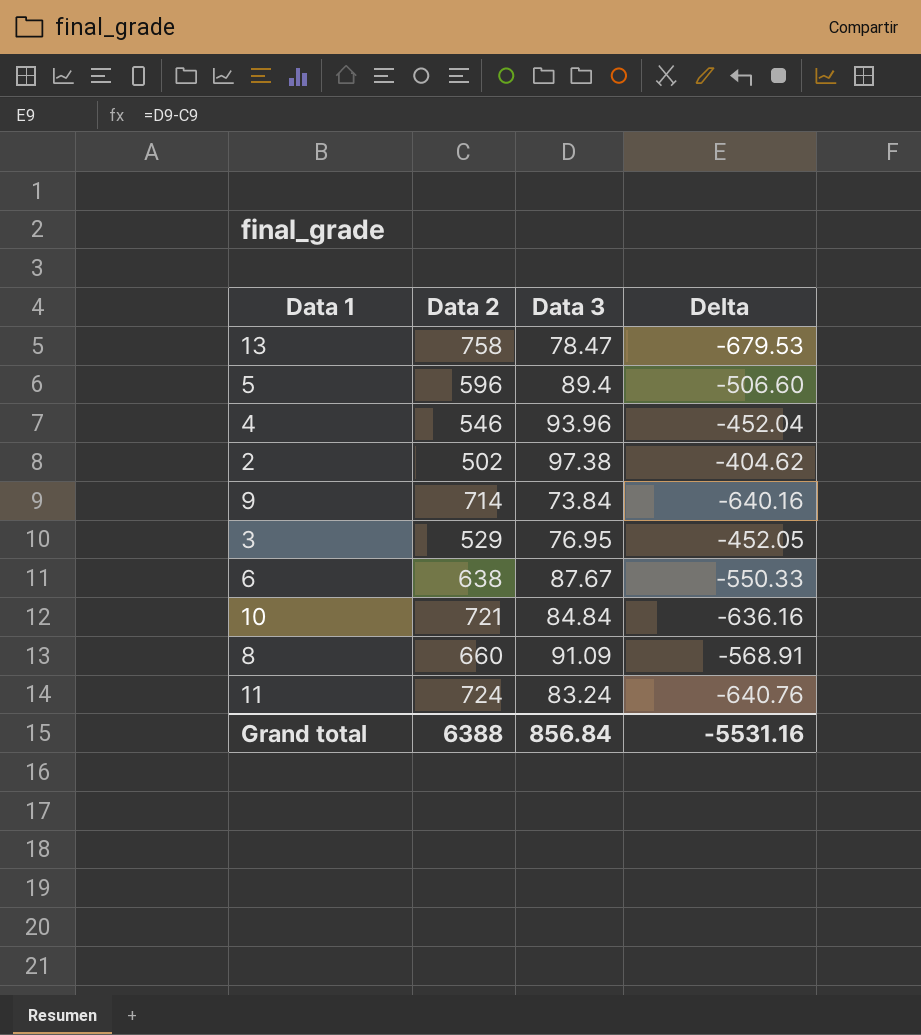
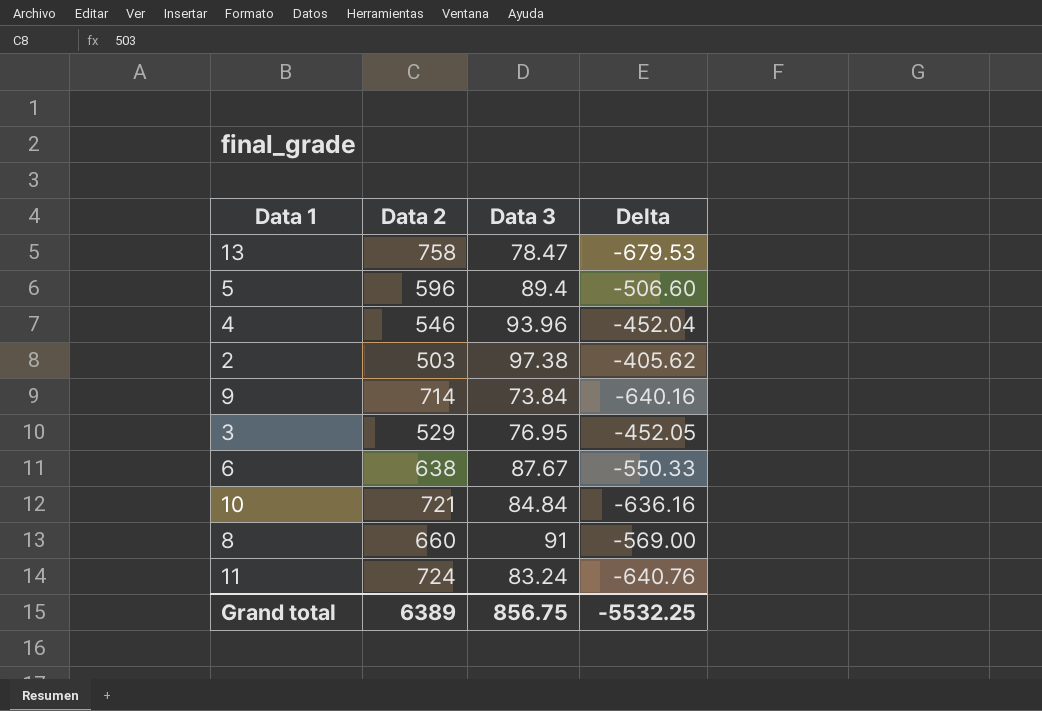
2 | Data 2: 502 -> 503
2 | Delta: -404.62 -> -405.62
8 | Data 3: 91.09 -> 91
8 | Delta: -568.91 -> -569.00
Grand total | Data 2: 6388 -> 6389
Grand total | Data 3: 856.84 -> 856.75
Grand total | Delta: -5531.16 -> -5532.25

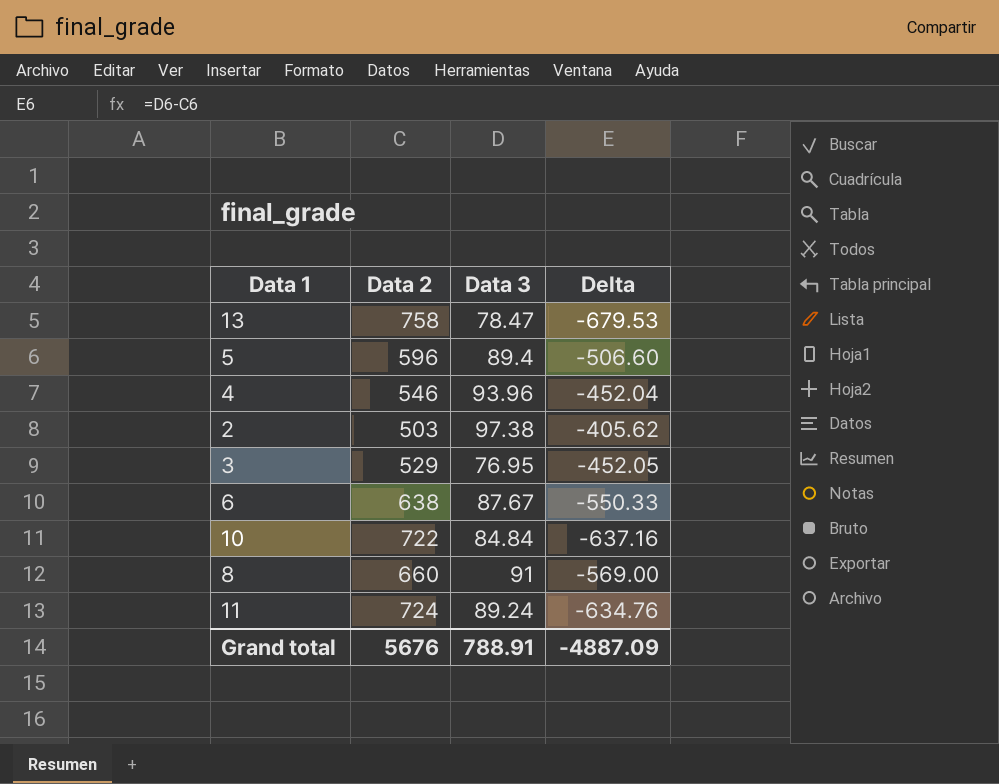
row 9: 714 | 73.84 | -640.16 -> none
10 | Data 2: 721 -> 722
10 | Delta: -636.16 -> -637.16
11 | Data 3: 83.24 -> 89.24
11 | Delta: -640.76 -> -634.76
Grand total | Data 2: 6389 -> 5676
Grand total | Data 3: 856.75 -> 788.91
Grand total | Delta: -5532.25 -> -4887.09

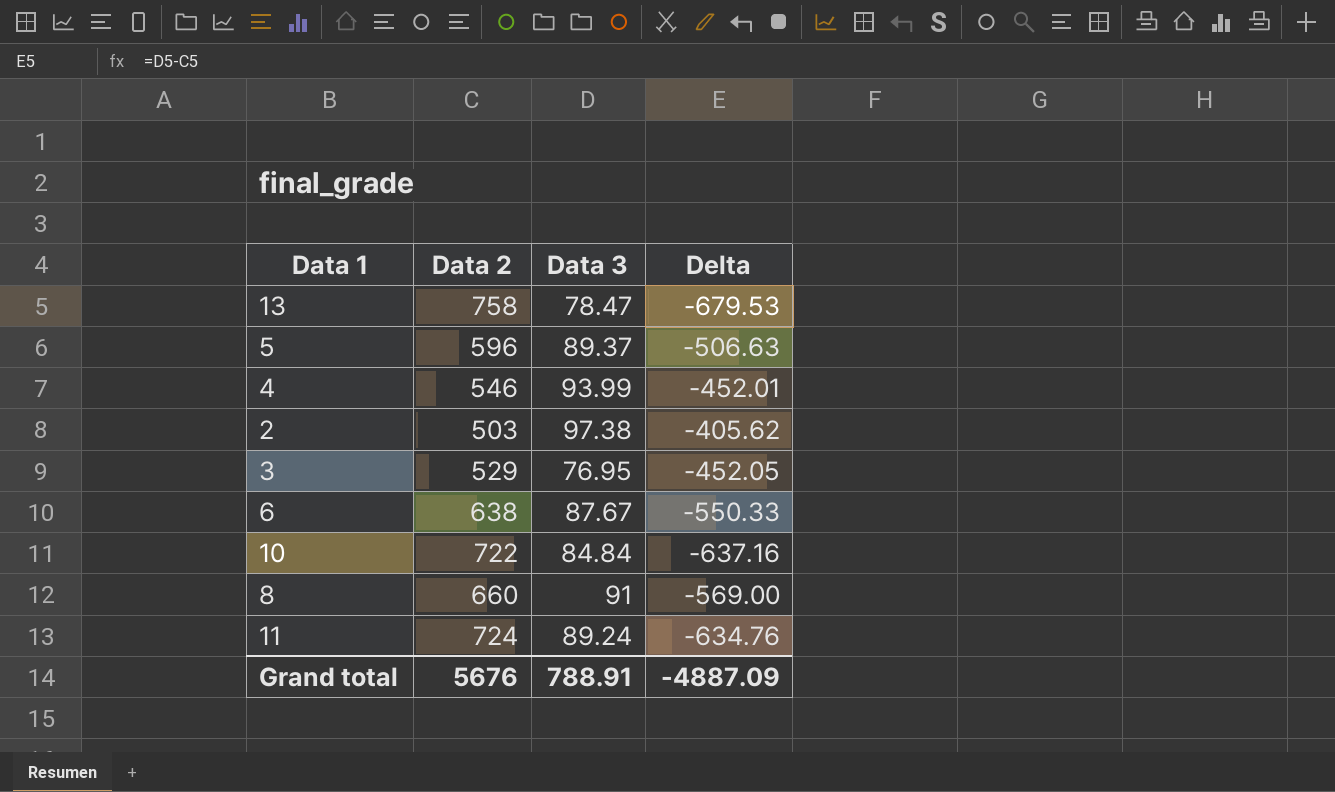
5 | Data 3: 89.4 -> 89.37
5 | Delta: -506.60 -> -506.63
4 | Data 3: 93.96 -> 93.99
4 | Delta: -452.04 -> -452.01

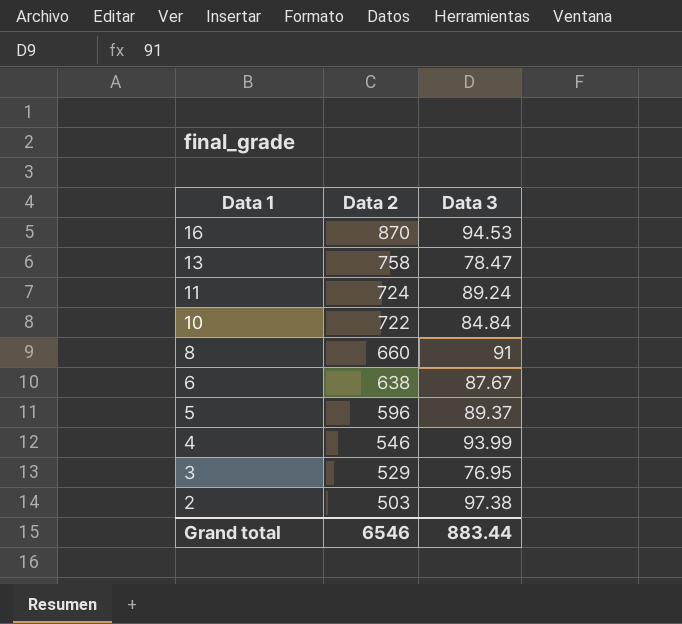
row order: none -> Data 1 descending
column Delta | formula: [Data 3] - [Data 2] -> none
row 16: none -> 870 | 94.53
Grand total | Data 2: 5676 -> 6546
Grand total | Data 3: 788.91 -> 883.44

